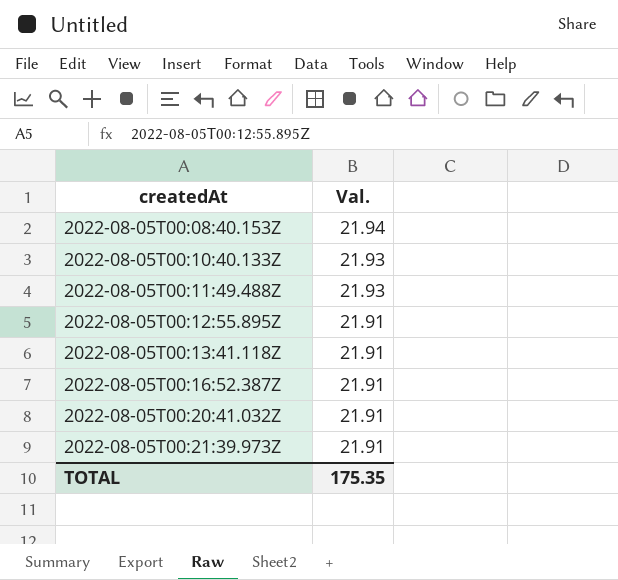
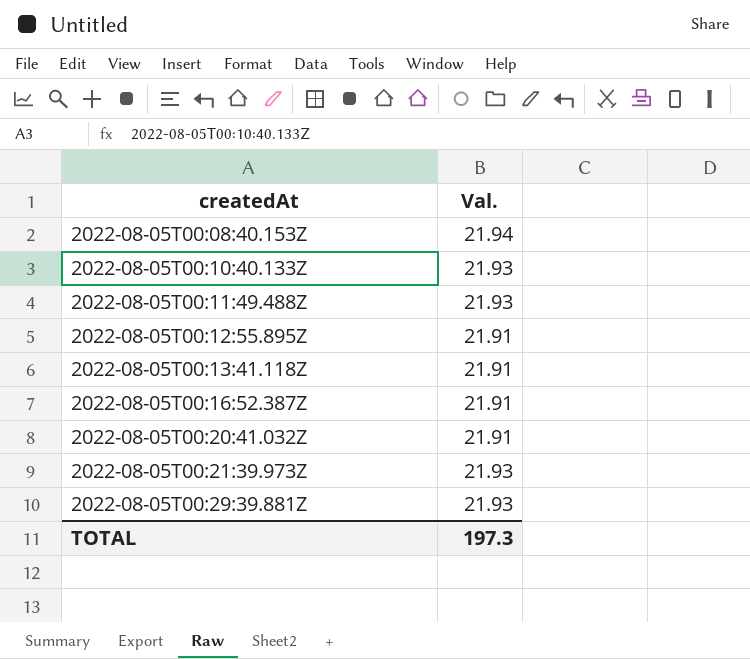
2022-08-05T00:21:39.973Z | Val.: 21.91 -> 21.93
row 2022-08-05T00:29:39.881Z: none -> 21.93
TOTAL | Val.: 175.35 -> 197.3

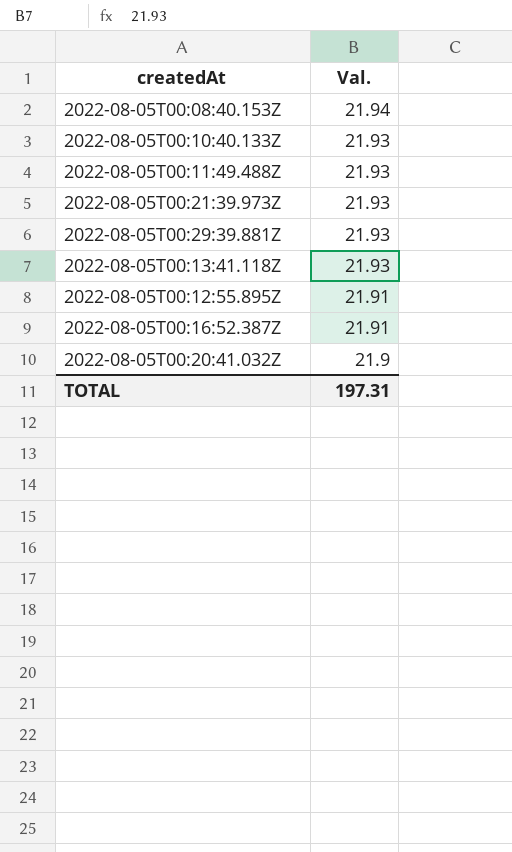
row order: createdAt ascending -> Val. descending
2022-08-05T00:13:41.118Z | Val.: 21.91 -> 21.93
2022-08-05T00:20:41.032Z | Val.: 21.91 -> 21.9
TOTAL | Val.: 197.3 -> 197.31

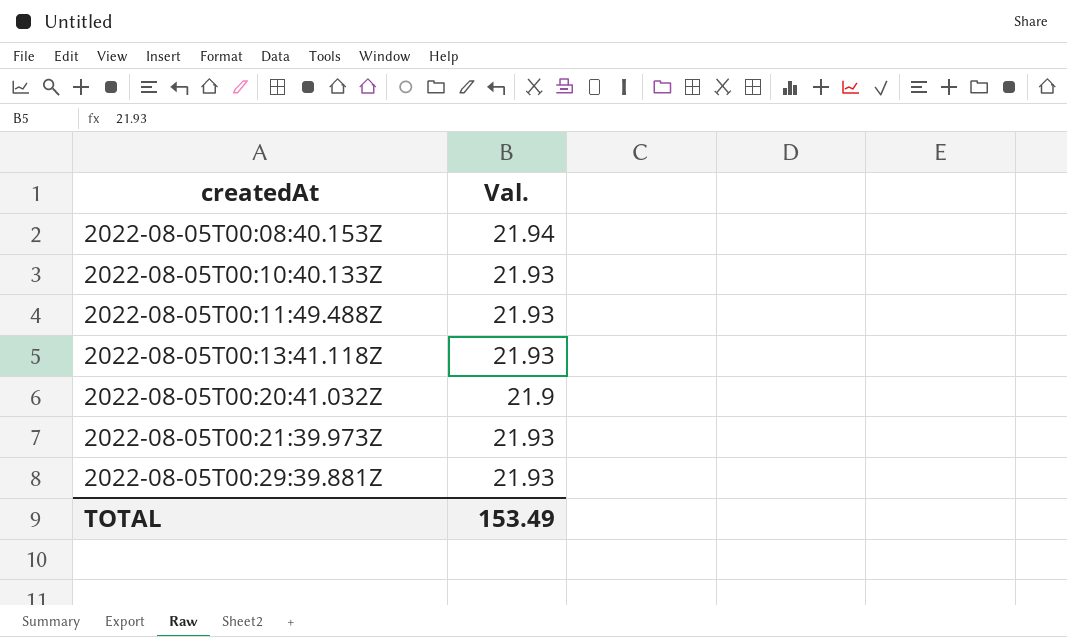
row order: Val. descending -> createdAt ascending
row 2022-08-05T00:12:55.895Z: 21.91 -> none
row 2022-08-05T00:16:52.387Z: 21.91 -> none
TOTAL | Val.: 197.31 -> 153.49

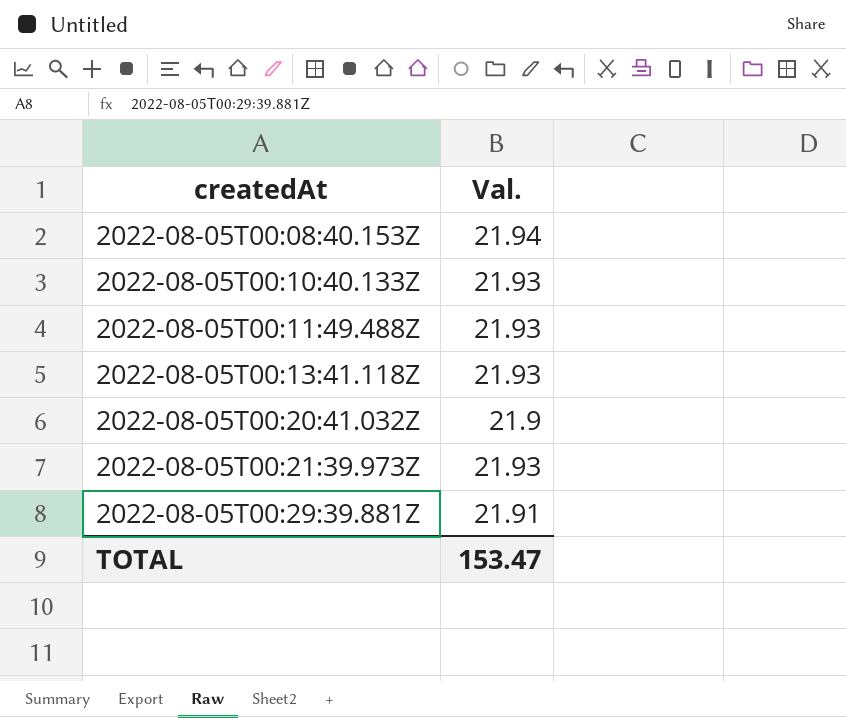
2022-08-05T00:29:39.881Z | Val.: 21.93 -> 21.91
TOTAL | Val.: 153.49 -> 153.47

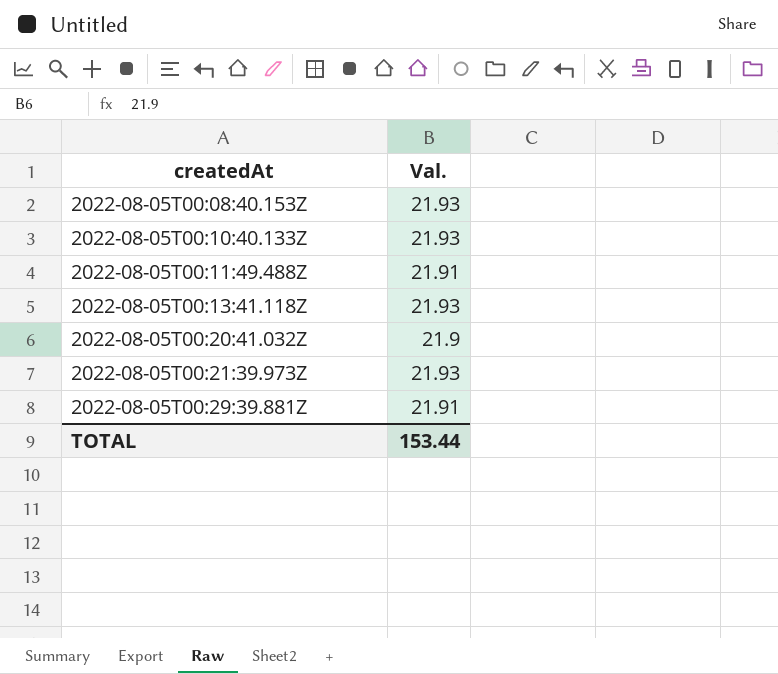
2022-08-05T00:08:40.153Z | Val.: 21.94 -> 21.93
2022-08-05T00:11:49.488Z | Val.: 21.93 -> 21.91
TOTAL | Val.: 153.47 -> 153.44

